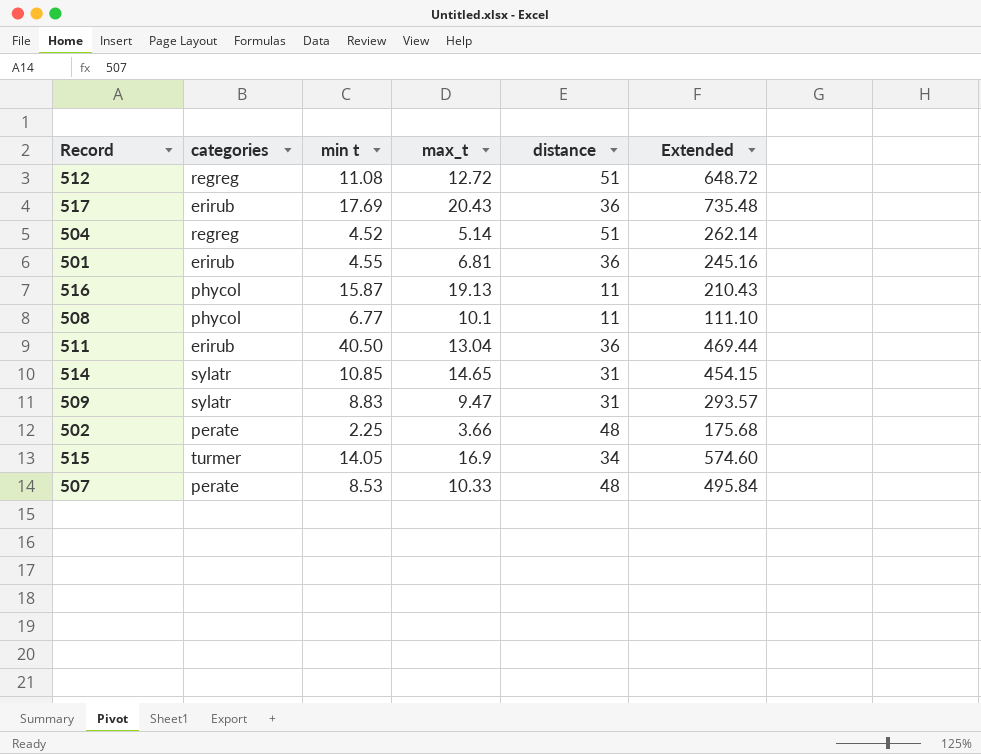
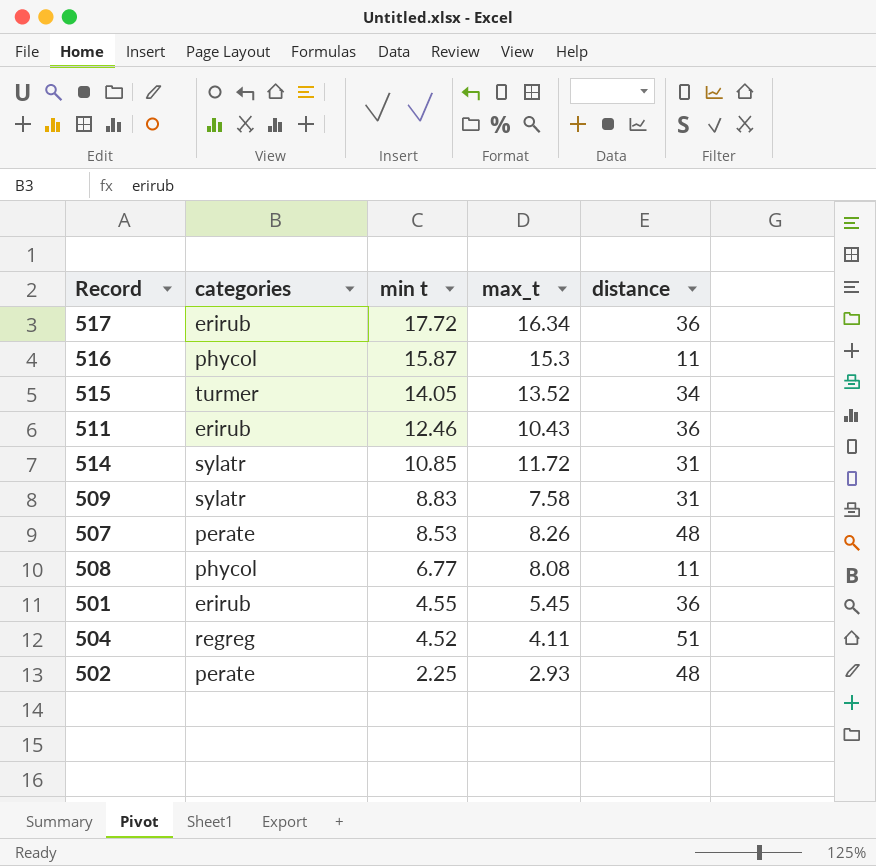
row order: none -> min t descending
column Extended | formula: [max_t] * [distance] -> none
row 512: regreg | 11.08 | 12.72 | 51 | 648.72 -> none
517 | min t: 17.69 -> 17.72
517 | max_t: 20.43 -> 16.34
516 | max_t: 19.13 -> 15.3
515 | max_t: 16.9 -> 13.52
511 | min t: 40.50 -> 12.46
511 | max_t: 13.04 -> 10.43
514 | max_t: 14.65 -> 11.72
509 | max_t: 9.47 -> 7.58
507 | max_t: 10.33 -> 8.26
508 | max_t: 10.1 -> 8.08
501 | max_t: 6.81 -> 5.45
504 | max_t: 5.14 -> 4.11
502 | max_t: 3.66 -> 2.93

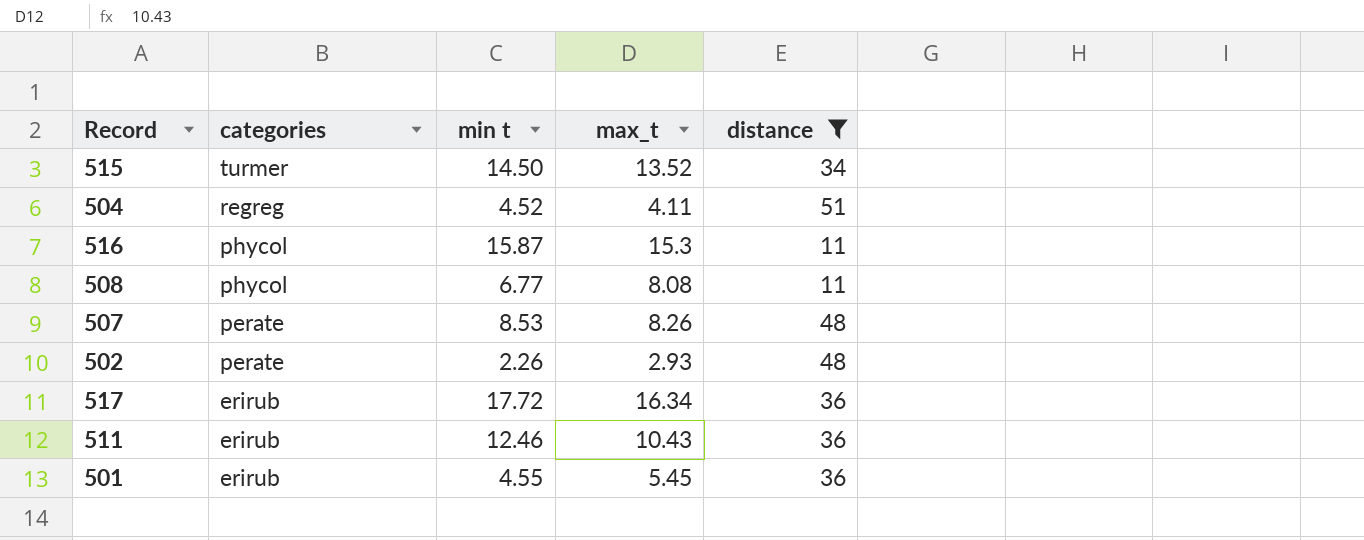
filter: none -> distance != 31
row order: min t descending -> categories descending
515 | min t: 14.05 -> 14.50
502 | min t: 2.25 -> 2.26

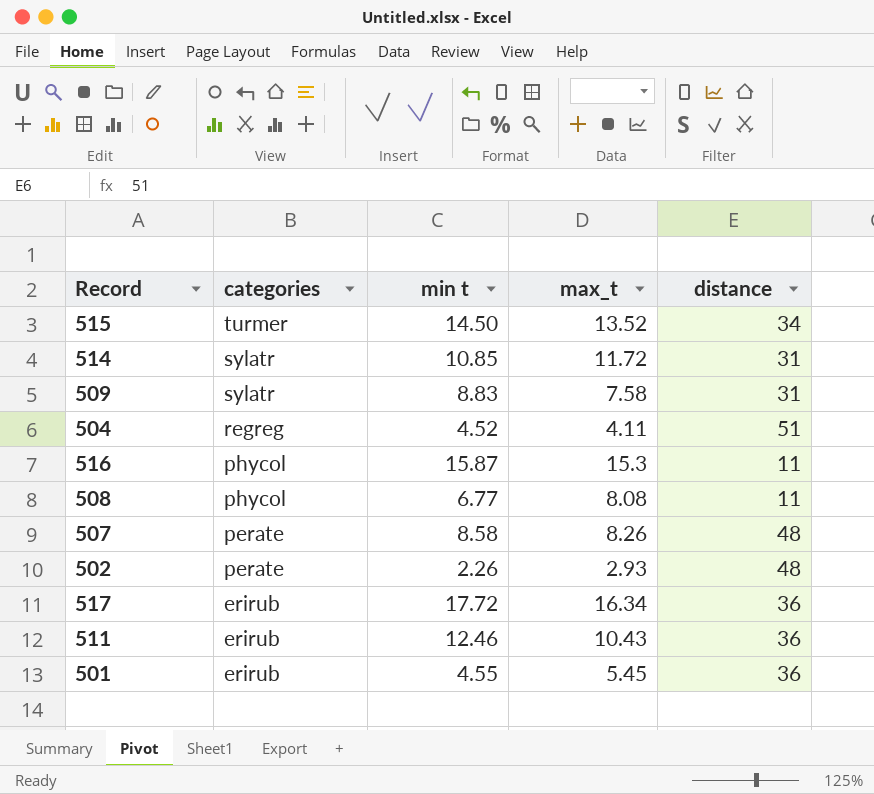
filter: distance != 31 -> none
507 | min t: 8.53 -> 8.58

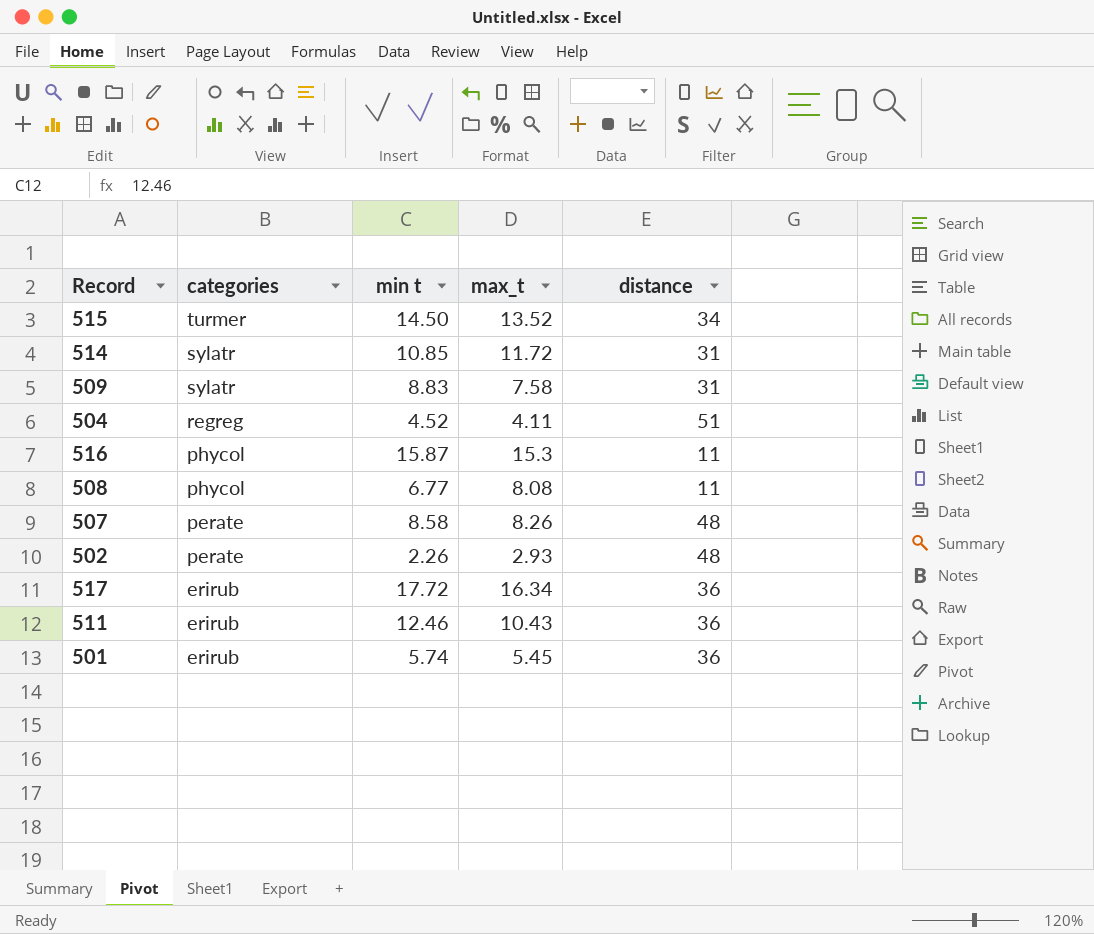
501 | min t: 4.55 -> 5.74

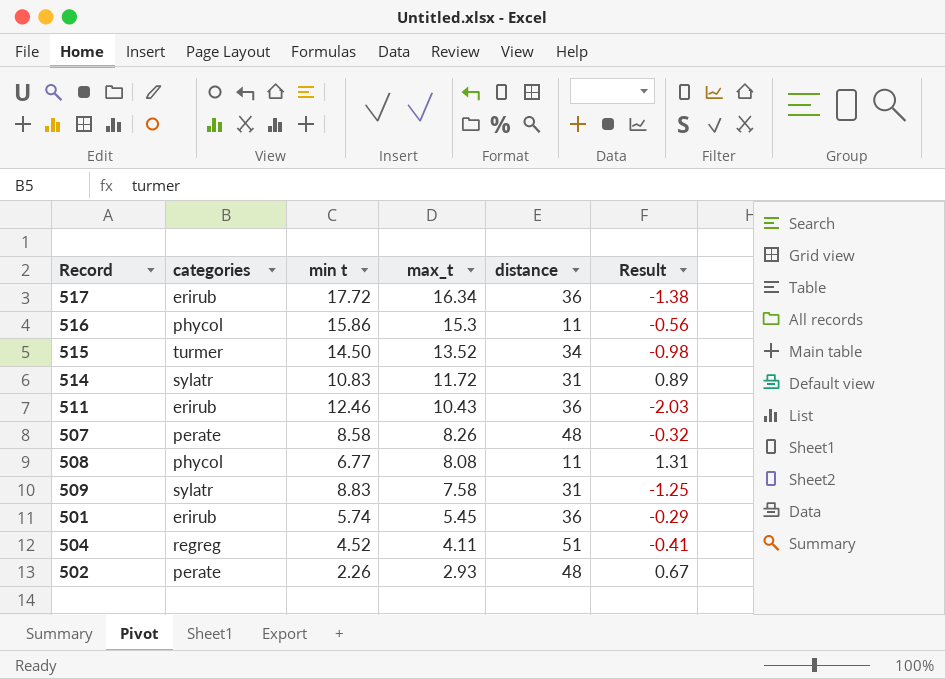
row order: categories descending -> max_t descending
column Result | formula: none -> [max_t] - [min t]
516 | min t: 15.87 -> 15.86
514 | min t: 10.85 -> 10.83

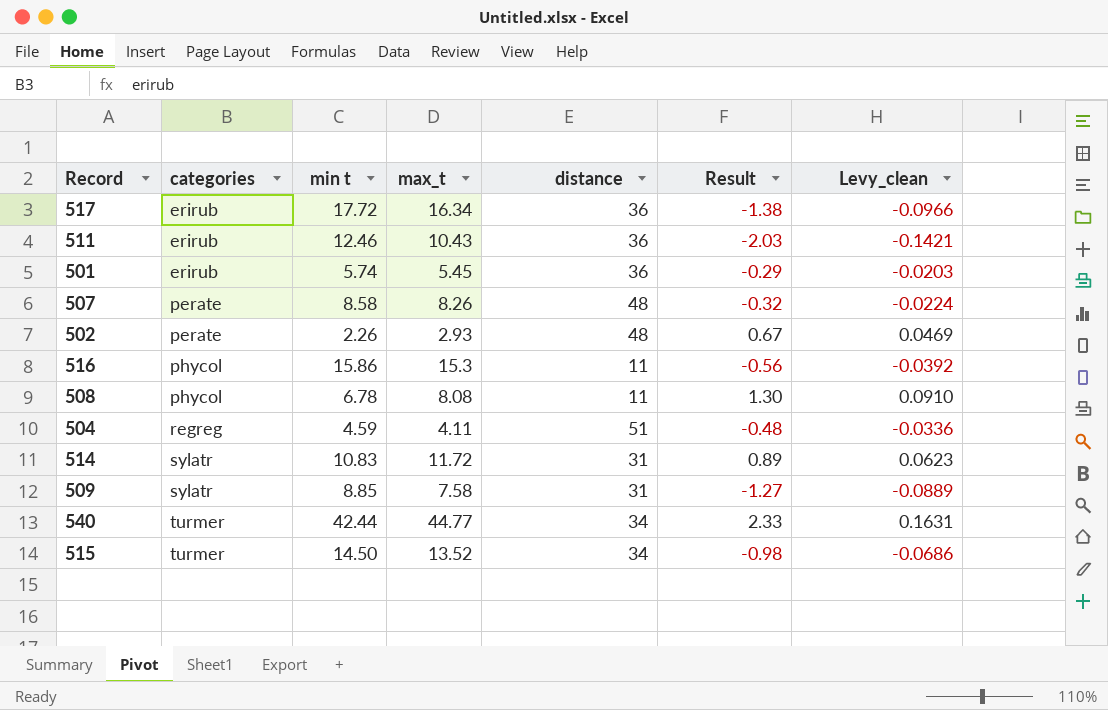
row order: max_t descending -> categories ascending
column Levy_clean | formula: none -> [Result] * 0.07
508 | min t: 6.77 -> 6.78
508 | Result: 1.31 -> 1.30
504 | min t: 4.52 -> 4.59
504 | Result: -0.41 -> -0.48
509 | min t: 8.83 -> 8.85
509 | Result: -1.25 -> -1.27
row 540: none -> turmer | 42.44 | 44.77 | 34 | 2.33 | 0.1631

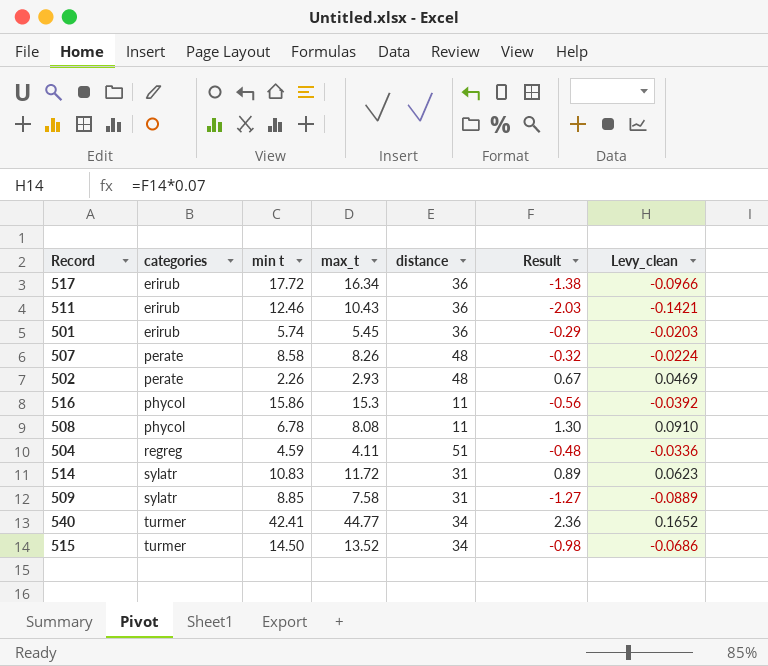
540 | min t: 42.44 -> 42.41
540 | Result: 2.33 -> 2.36
540 | Levy_clean: 0.1631 -> 0.1652

